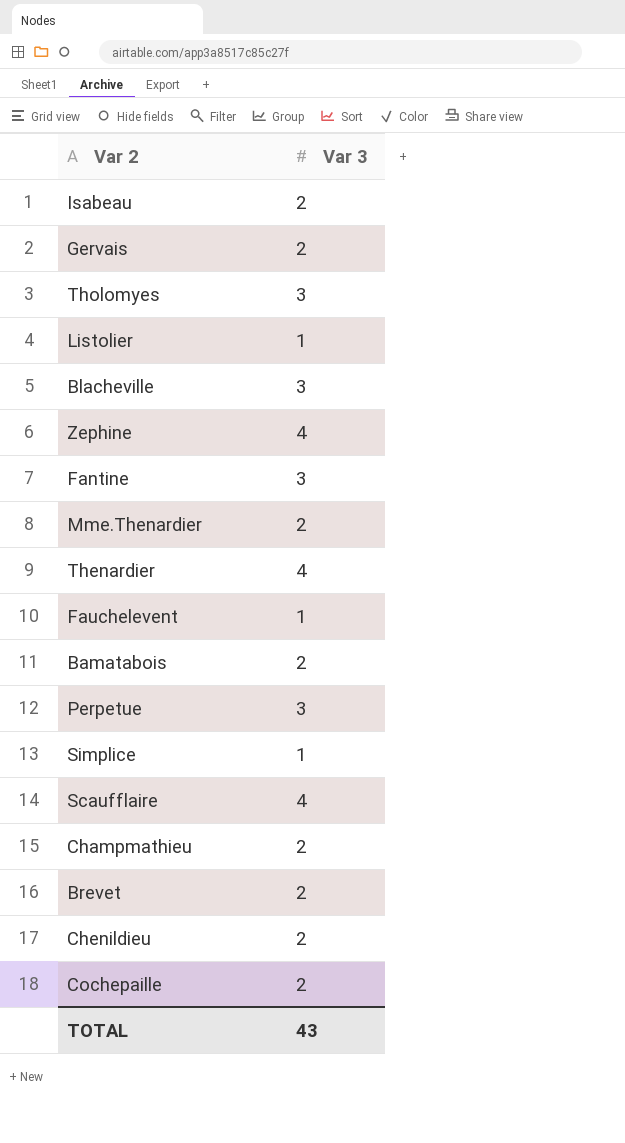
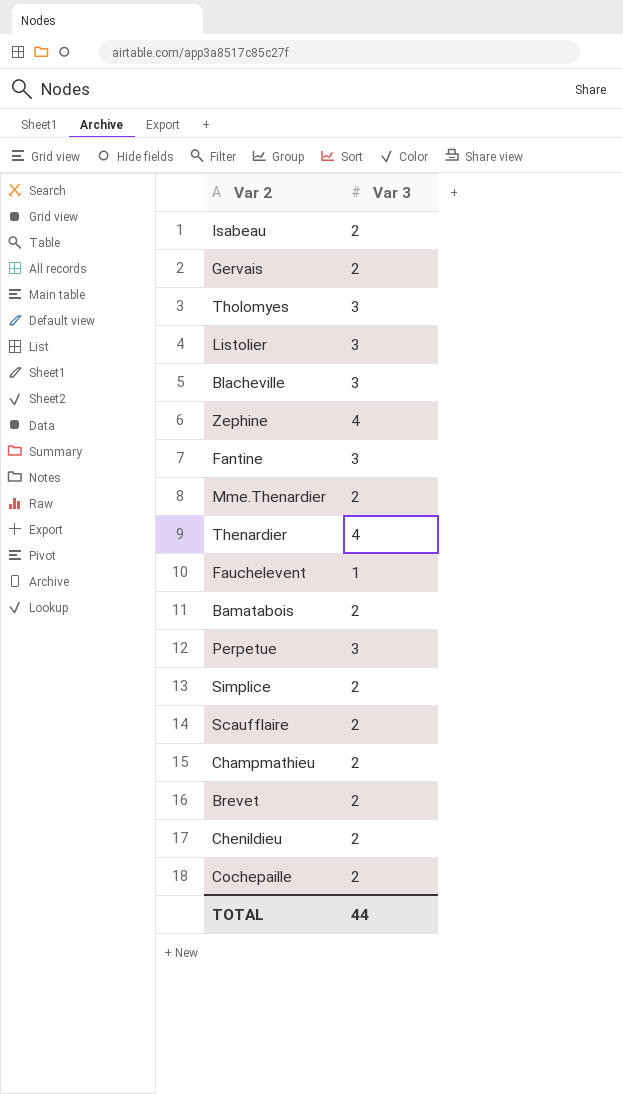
Listolier | Var 3: 1 -> 3
Simplice | Var 3: 1 -> 2
Scaufflaire | Var 3: 4 -> 2
TOTAL | Var 3: 43 -> 44

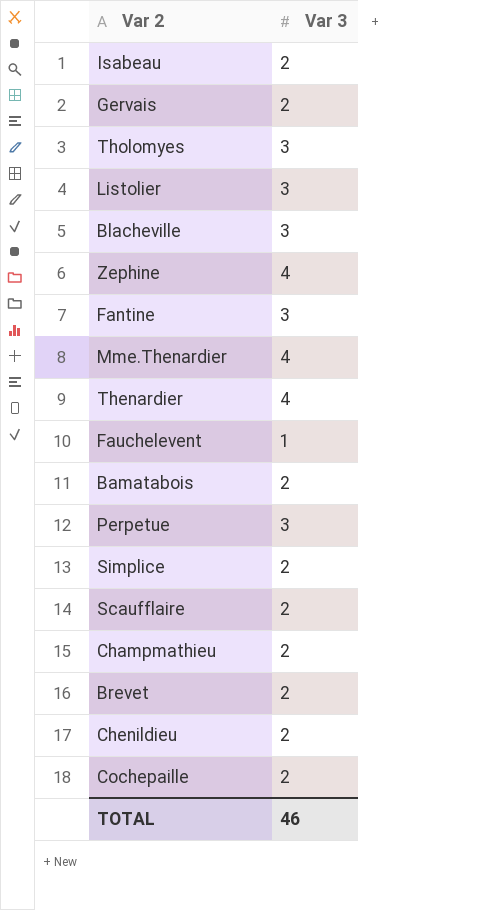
Mme.Thenardier | Var 3: 2 -> 4
TOTAL | Var 3: 44 -> 46

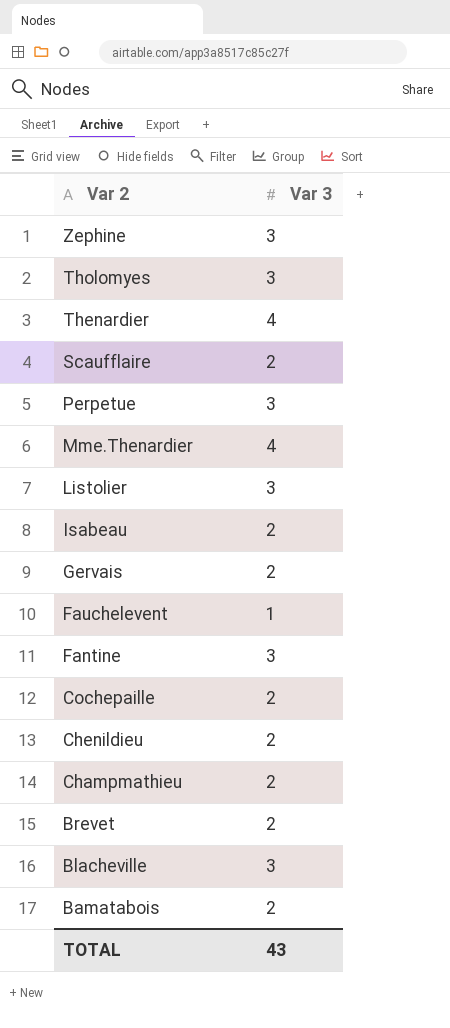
row order: none -> Var 2 descending
row Simplice: 2 -> none
Zephine | Var 3: 4 -> 3
TOTAL | Var 3: 46 -> 43

